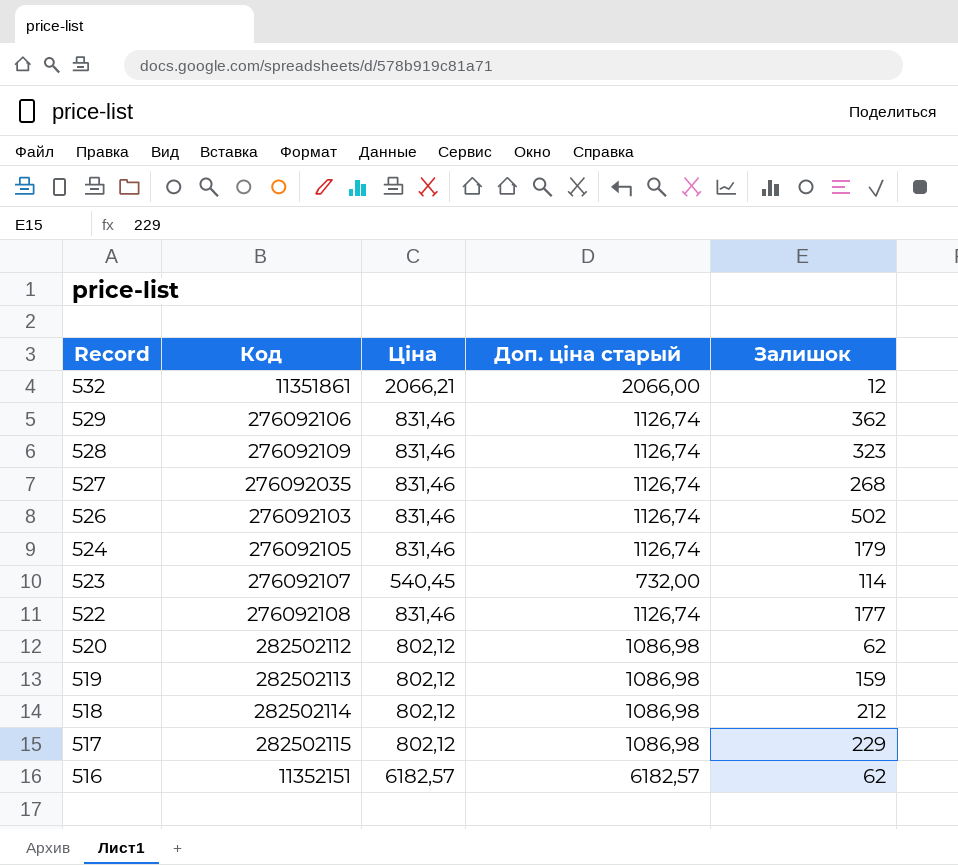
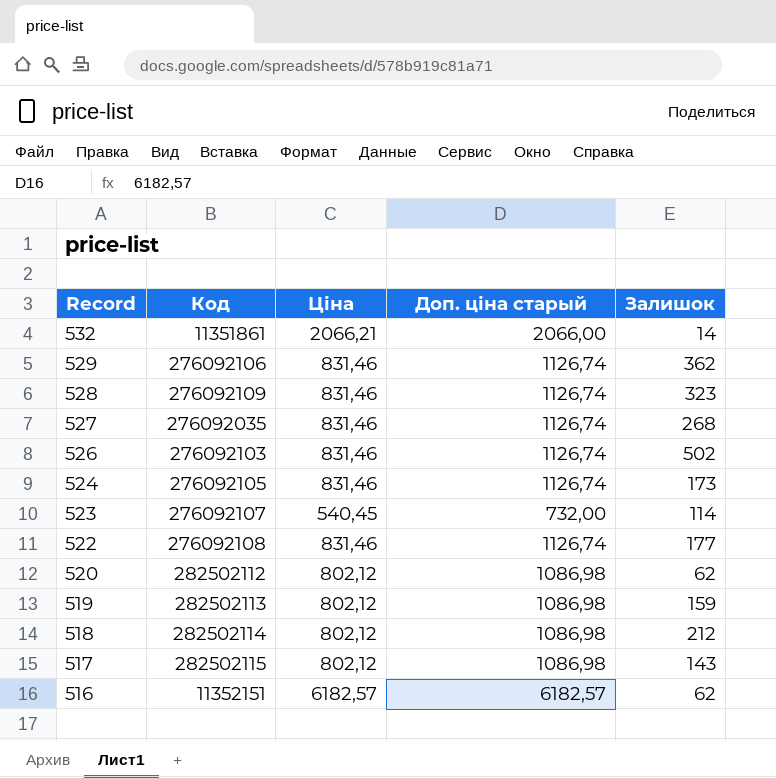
532 | Залишок: 12 -> 14
524 | Залишок: 179 -> 173
517 | Залишок: 229 -> 143

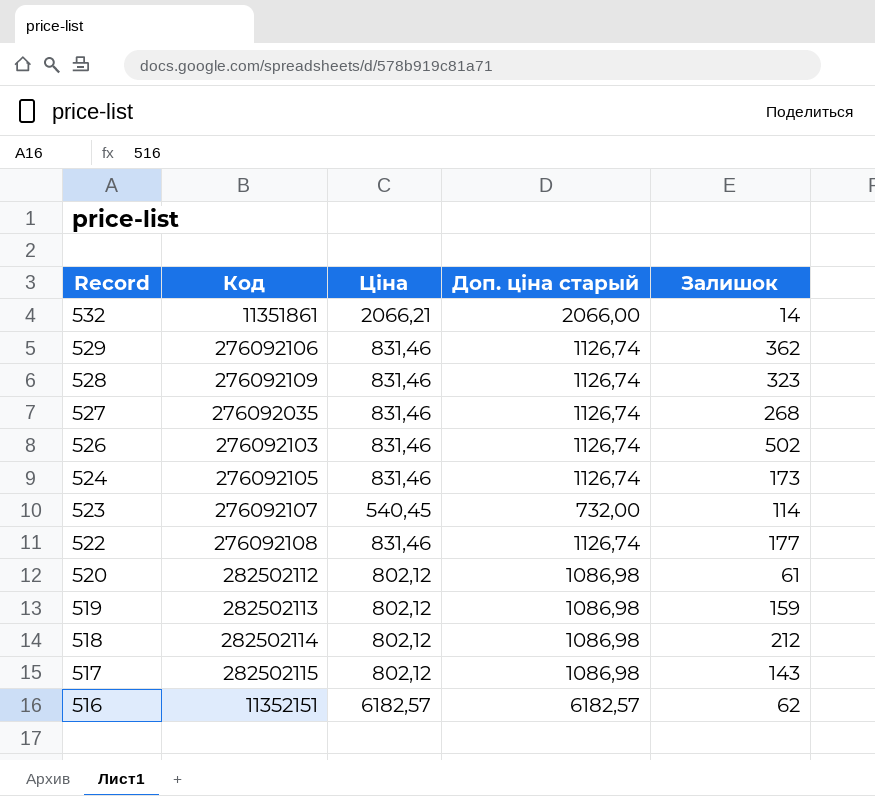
520 | Залишок: 62 -> 61

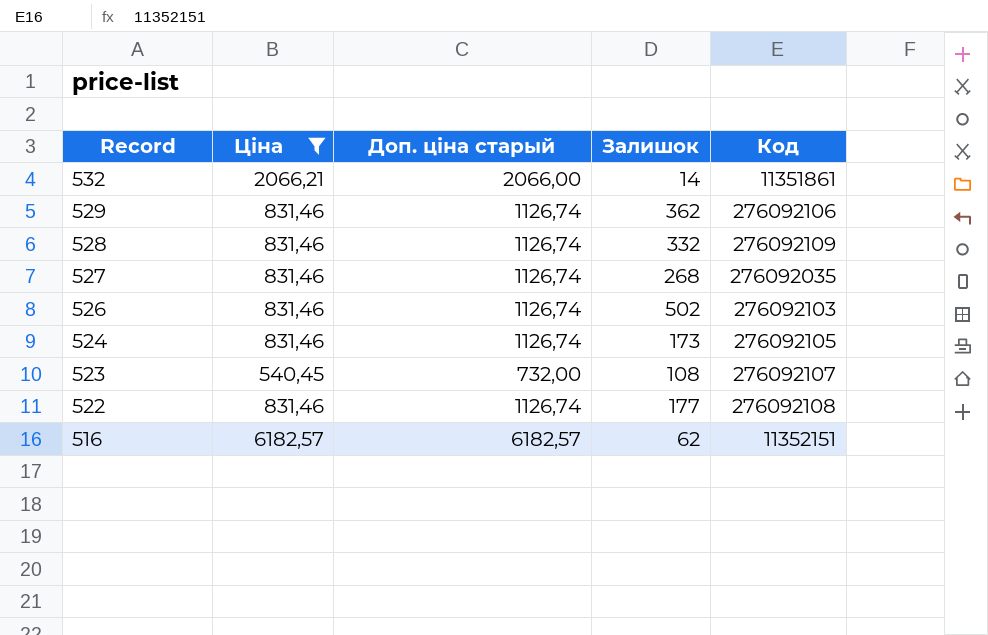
filter: none -> Ціна != 802,12
column Код | position: 2 -> 5
528 | Залишок: 323 -> 332
523 | Залишок: 114 -> 108

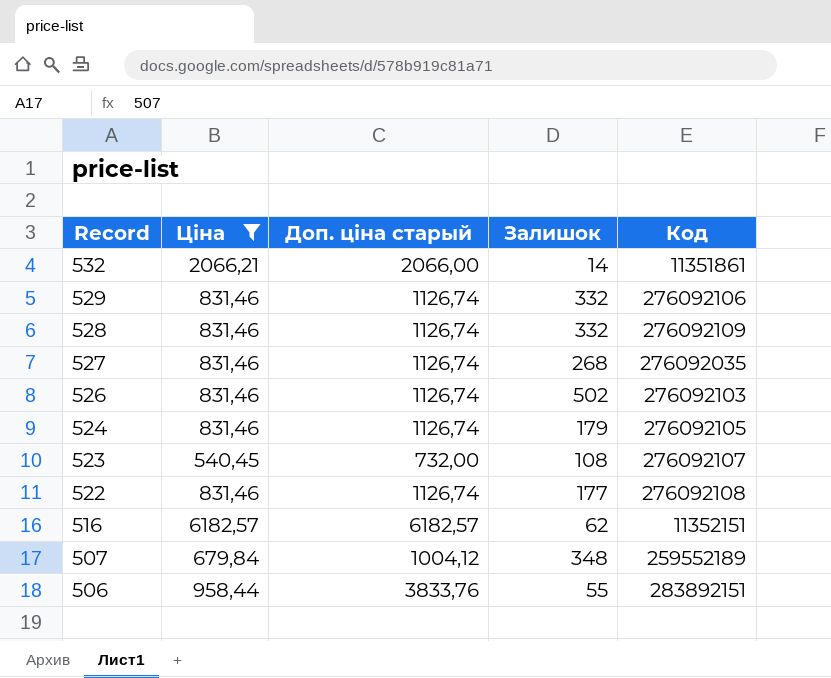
529 | Залишок: 362 -> 332
524 | Залишок: 173 -> 179
row 507: none -> 679,84 | 1004,12 | 348 | 259552189
row 506: none -> 958,44 | 3833,76 | 55 | 283892151

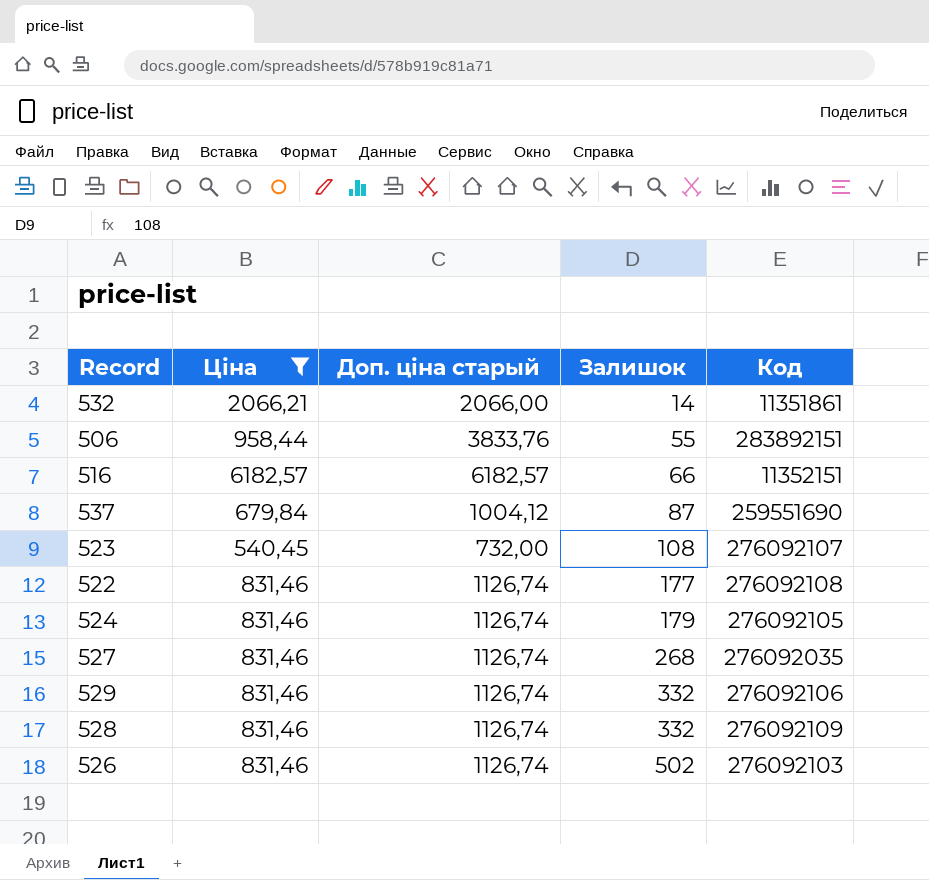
row order: Record descending -> Залишок ascending
row 507: 679,84 | 1004,12 | 348 | 259552189 -> none
516 | Залишок: 62 -> 66
row 537: none -> 679,84 | 1004,12 | 87 | 259551690

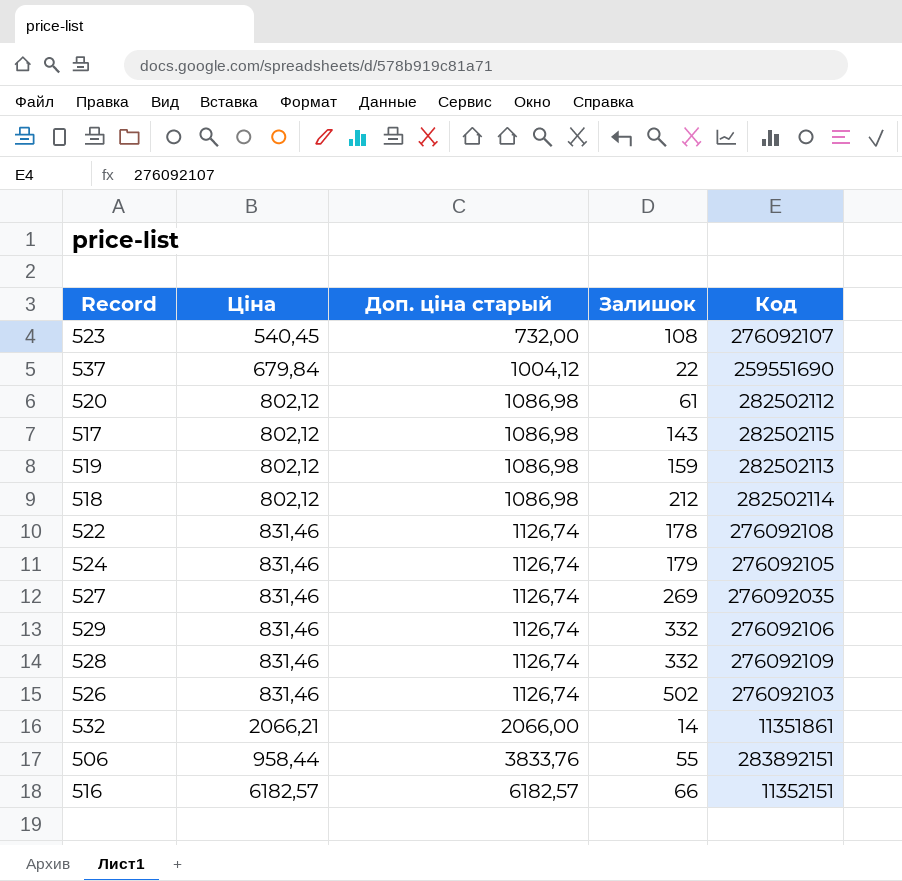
filter: Ціна != 802,12 -> none
row order: Залишок ascending -> Доп. ціна старый ascending
537 | Залишок: 87 -> 22
522 | Залишок: 177 -> 178
527 | Залишок: 268 -> 269

